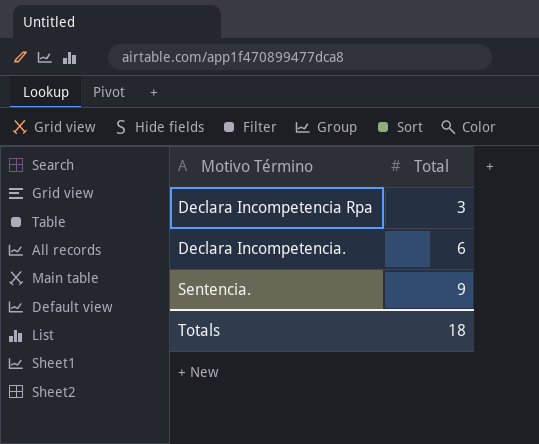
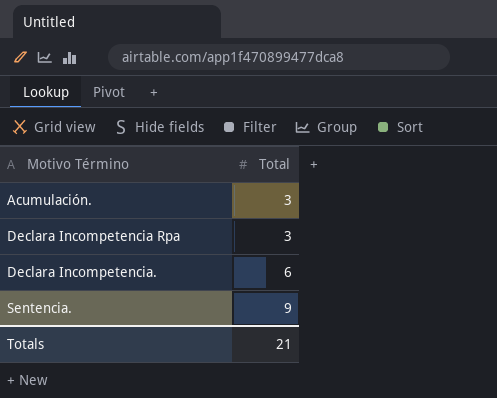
row Acumulación.: none -> 3
Totals | Total: 18 -> 21

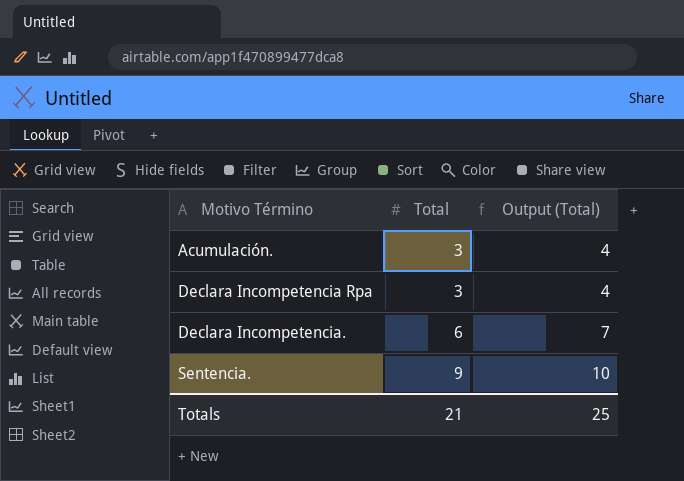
column Output (Total) | formula: none -> [Total] + 1

